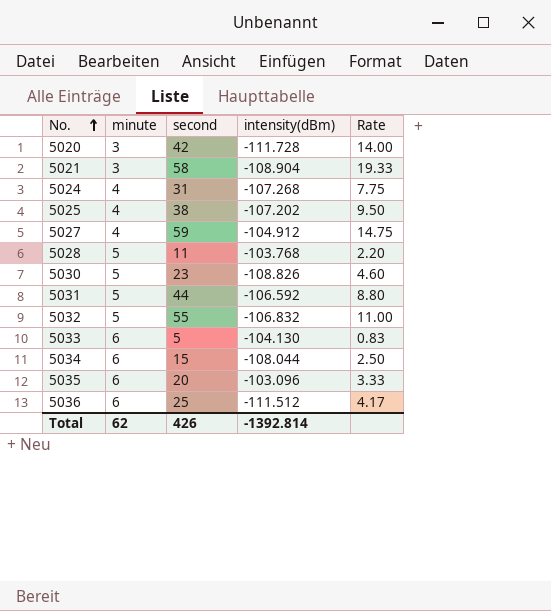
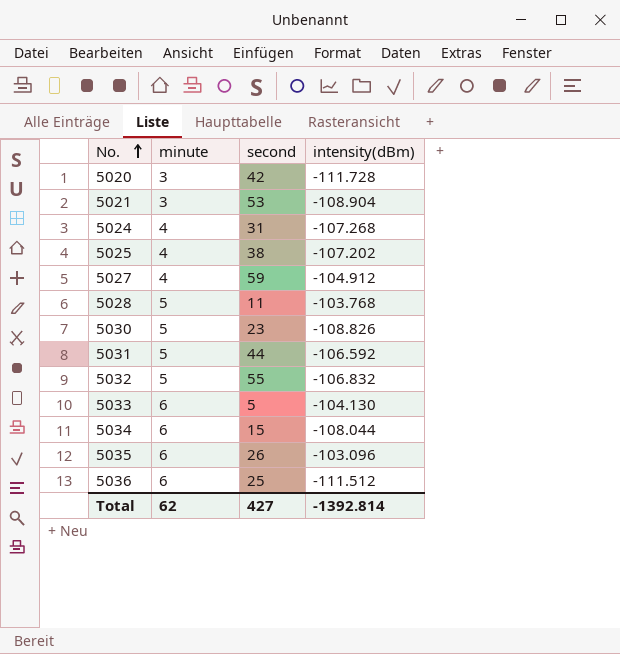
column Rate | formula: [second] / [minute] -> none
5021 | second: 58 -> 53
5035 | second: 20 -> 26
Total | second: 426 -> 427

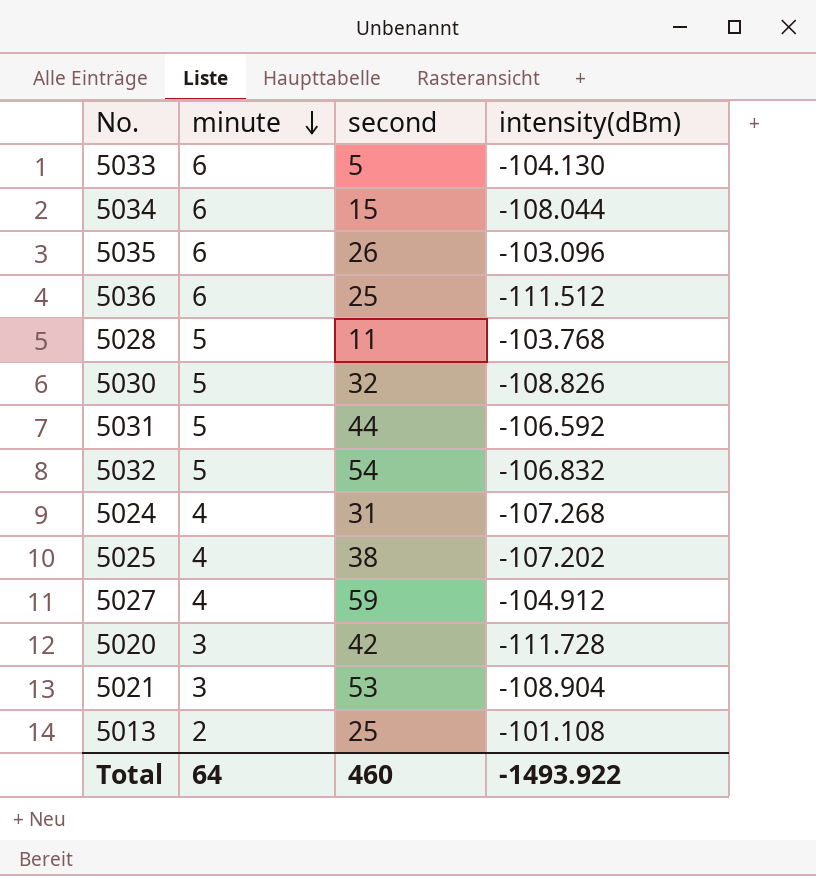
row order: No. ascending -> minute descending
5030 | second: 23 -> 32
5032 | second: 55 -> 54
row 5013: none -> 2 | 25 | -101.108
Total | minute: 62 -> 64
Total | second: 427 -> 460
Total | intensity(dBm): -1392.814 -> -1493.922

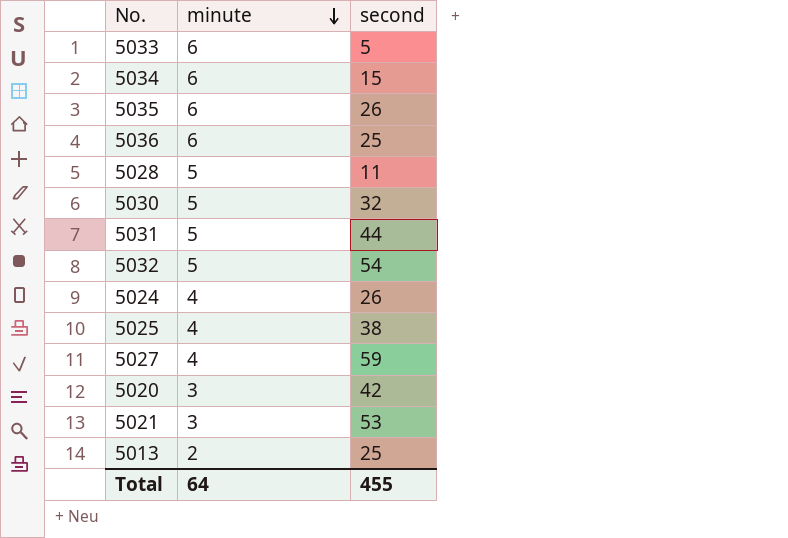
column intensity(dBm) | position: 4 -> none
5024 | second: 31 -> 26
Total | second: 460 -> 455

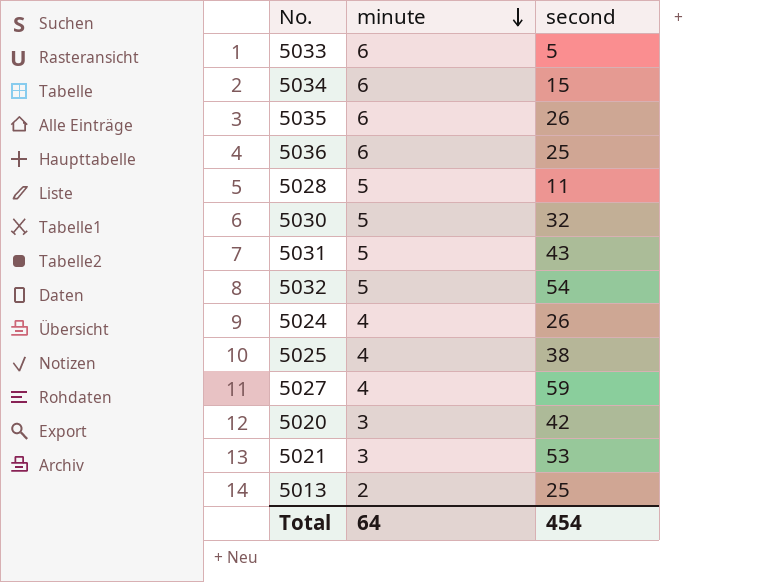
5031 | second: 44 -> 43
Total | second: 455 -> 454

